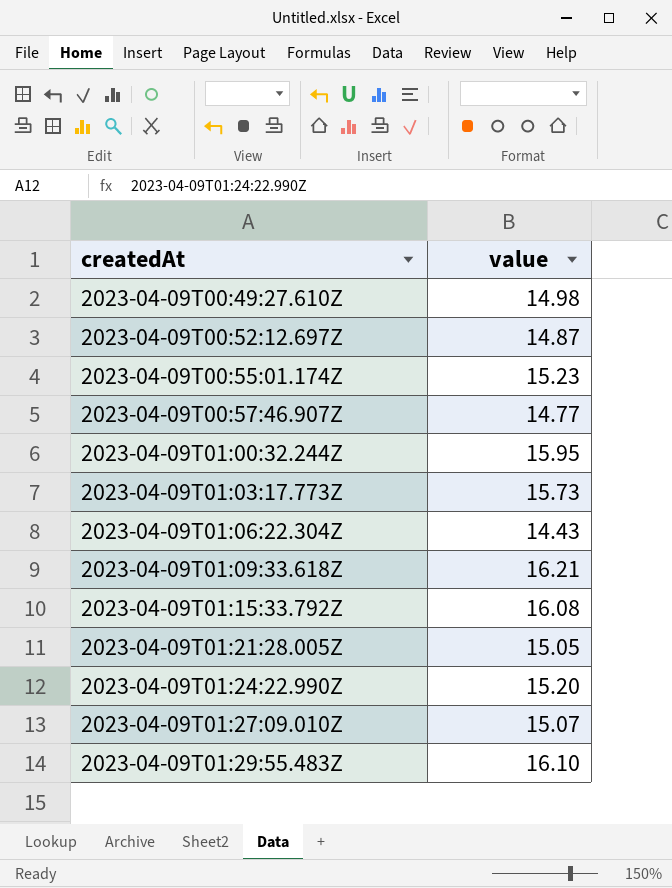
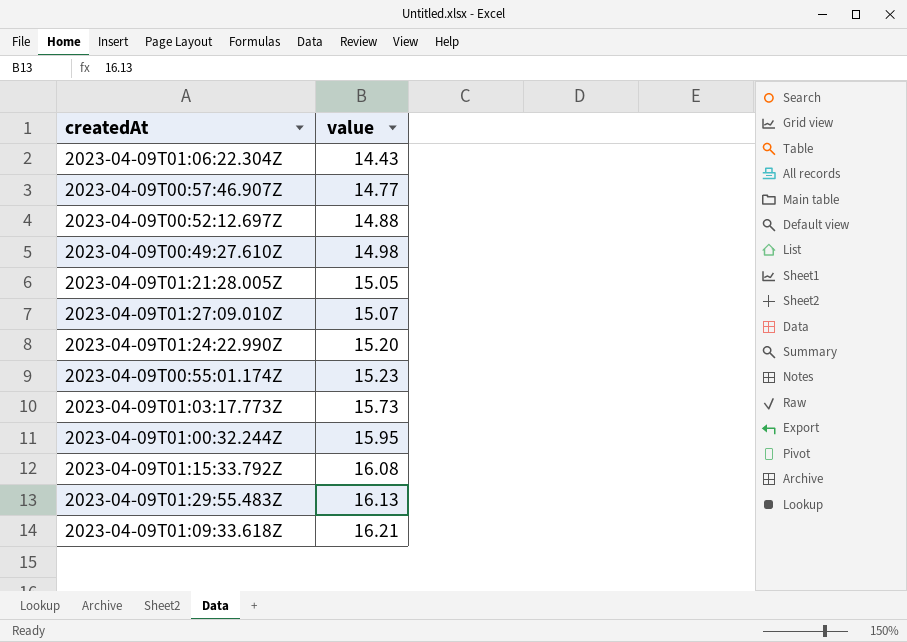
row order: createdAt ascending -> value ascending
2023-04-09T00:52:12.697Z | value: 14.87 -> 14.88
2023-04-09T01:29:55.483Z | value: 16.10 -> 16.13

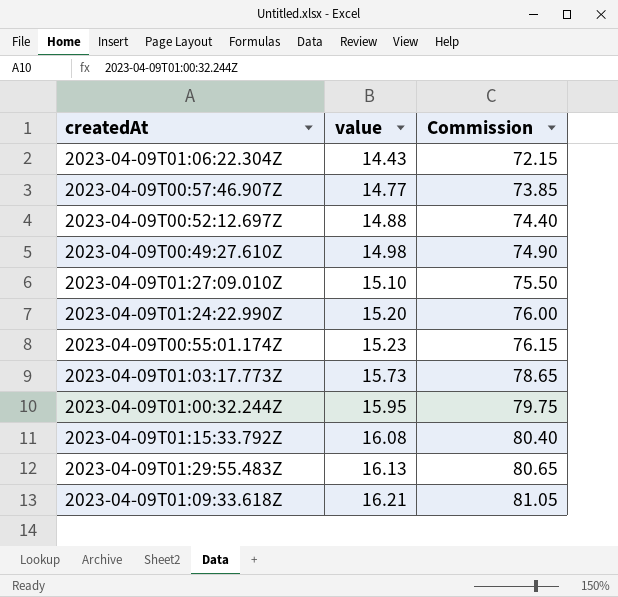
column Commission | formula: none -> [value] * 5
row 2023-04-09T01:21:28.005Z: 15.05 -> none
2023-04-09T01:27:09.010Z | value: 15.07 -> 15.10

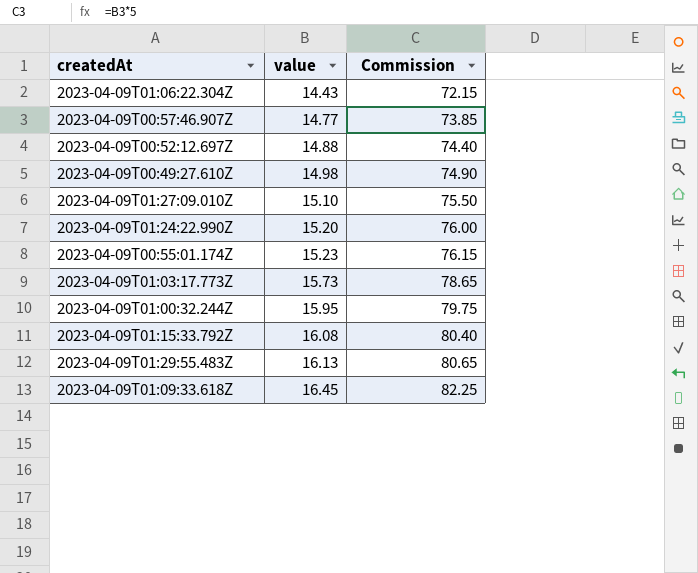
2023-04-09T01:09:33.618Z | value: 16.21 -> 16.45
2023-04-09T01:09:33.618Z | Commission: 81.05 -> 82.25

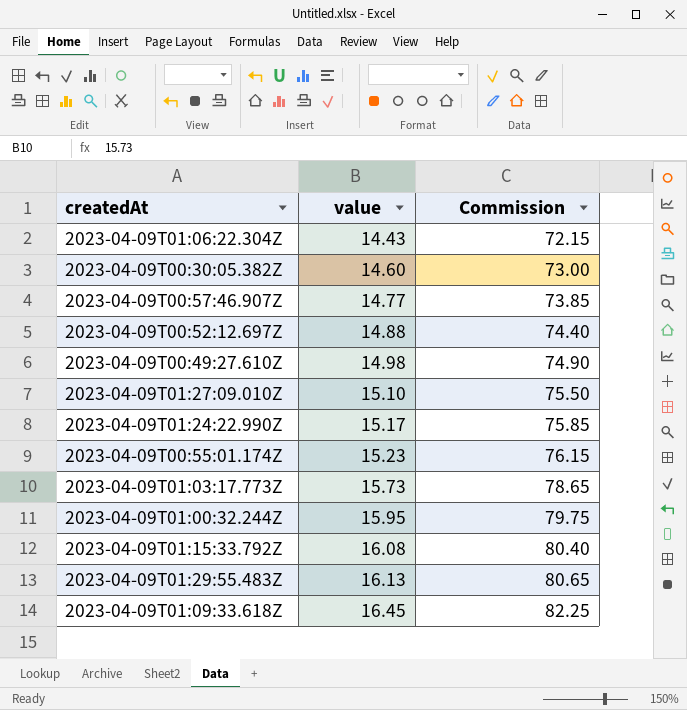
row 2023-04-09T00:30:05.382Z: none -> 14.60 | 73.00
2023-04-09T01:24:22.990Z | value: 15.20 -> 15.17
2023-04-09T01:24:22.990Z | Commission: 76.00 -> 75.85

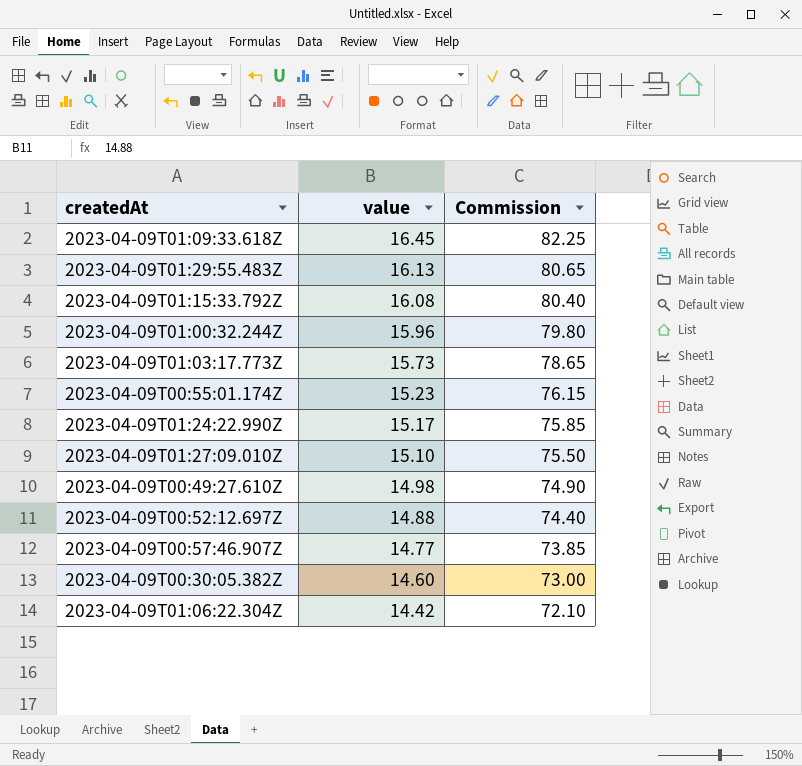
row order: value ascending -> value descending
2023-04-09T01:00:32.244Z | value: 15.95 -> 15.96
2023-04-09T01:00:32.244Z | Commission: 79.75 -> 79.80
2023-04-09T01:06:22.304Z | value: 14.43 -> 14.42
2023-04-09T01:06:22.304Z | Commission: 72.15 -> 72.10

